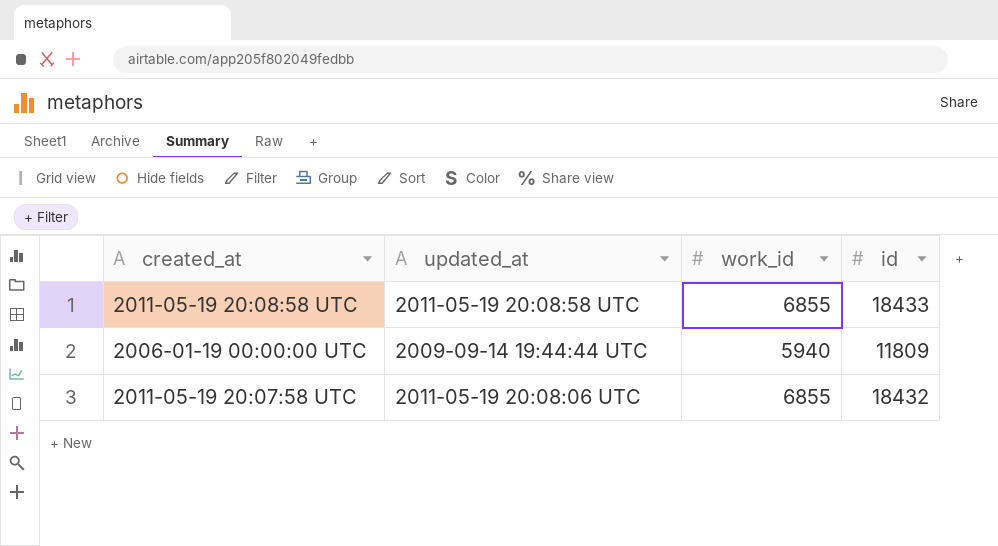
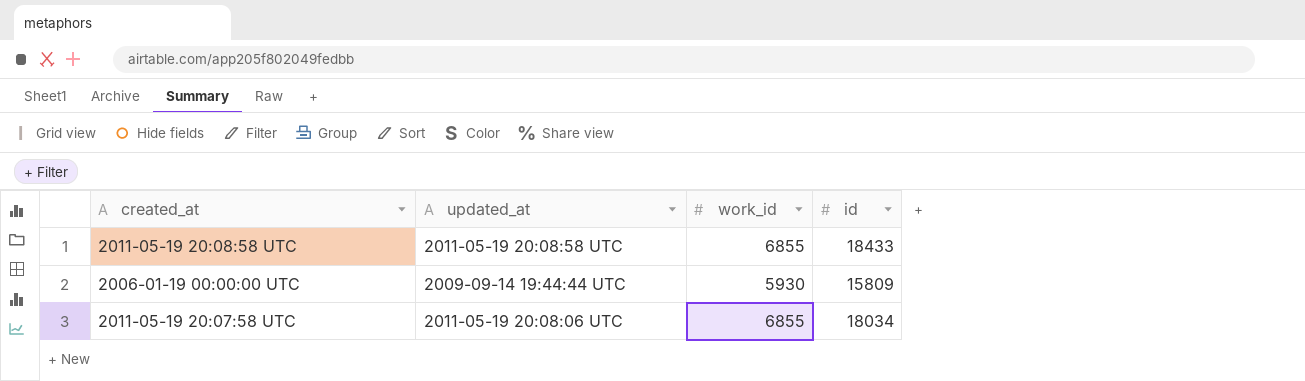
2006-01-19 00:00:00 UTC | work_id: 5940 -> 5930
2006-01-19 00:00:00 UTC | id: 11809 -> 15809
2011-05-19 20:07:58 UTC | id: 18432 -> 18034

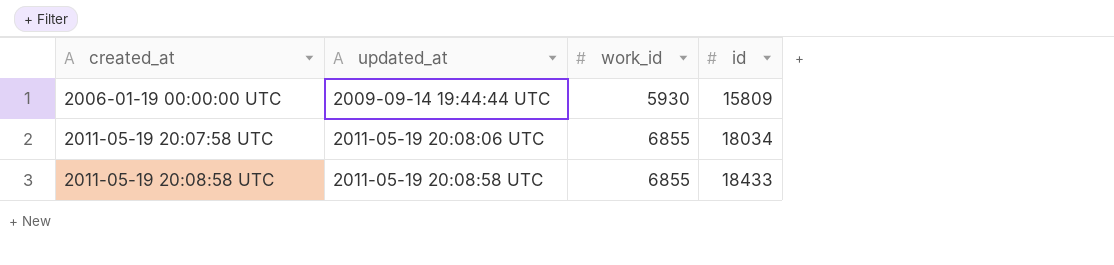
row order: none -> created_at ascending

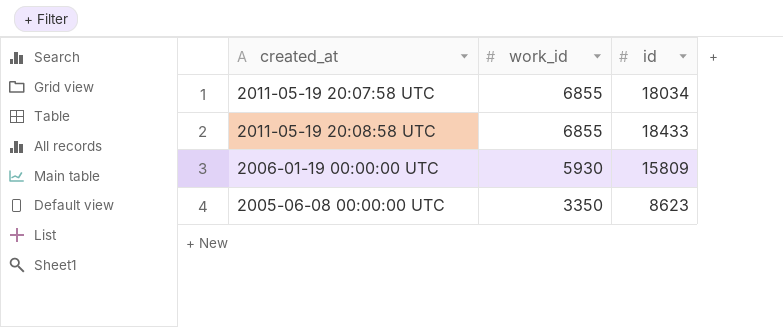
row order: created_at ascending -> work_id descending
column updated_at | position: 2 -> none
row 2005-06-08 00:00:00 UTC: none -> 3350 | 8623

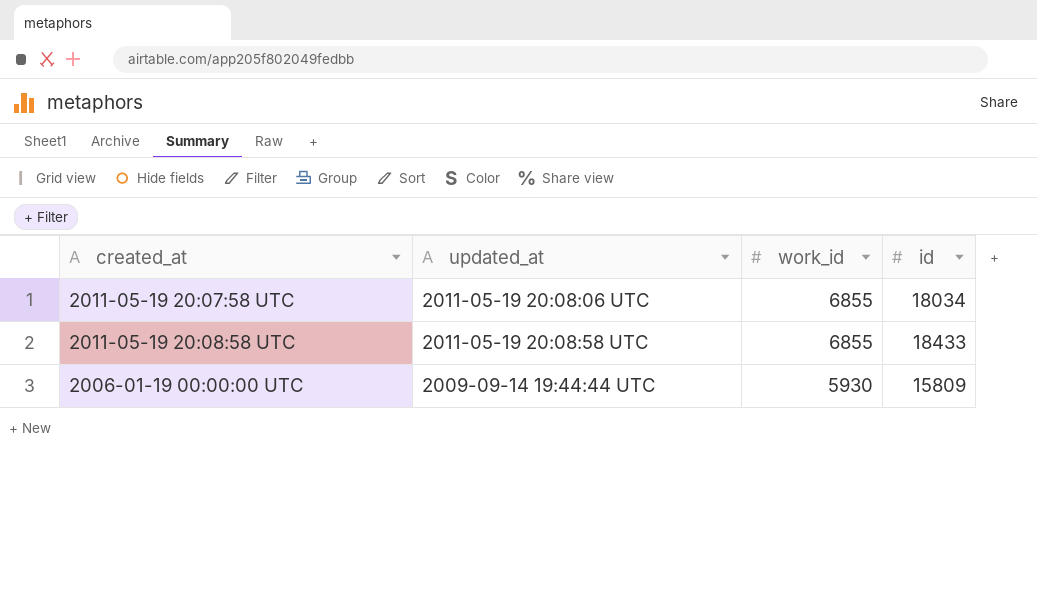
column updated_at | position: none -> 2
row 2005-06-08 00:00:00 UTC: 3350 | 8623 -> none

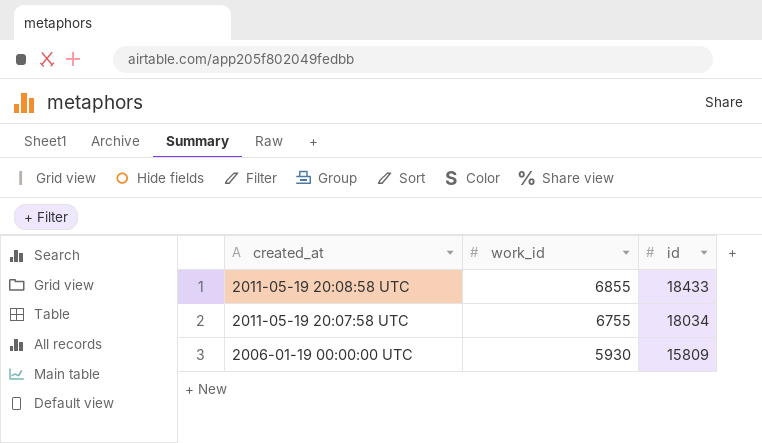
row order: work_id descending -> created_at descending
column updated_at | position: 2 -> none
2011-05-19 20:07:58 UTC | work_id: 6855 -> 6755

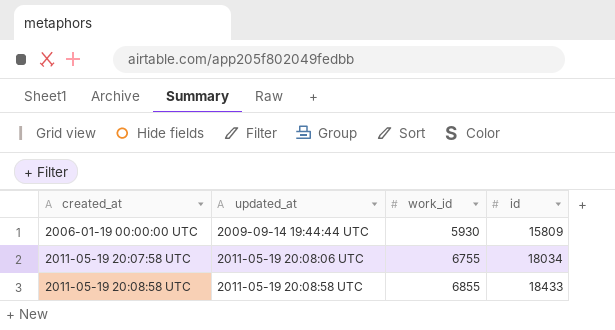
row order: created_at descending -> created_at ascending
column updated_at | position: none -> 2

